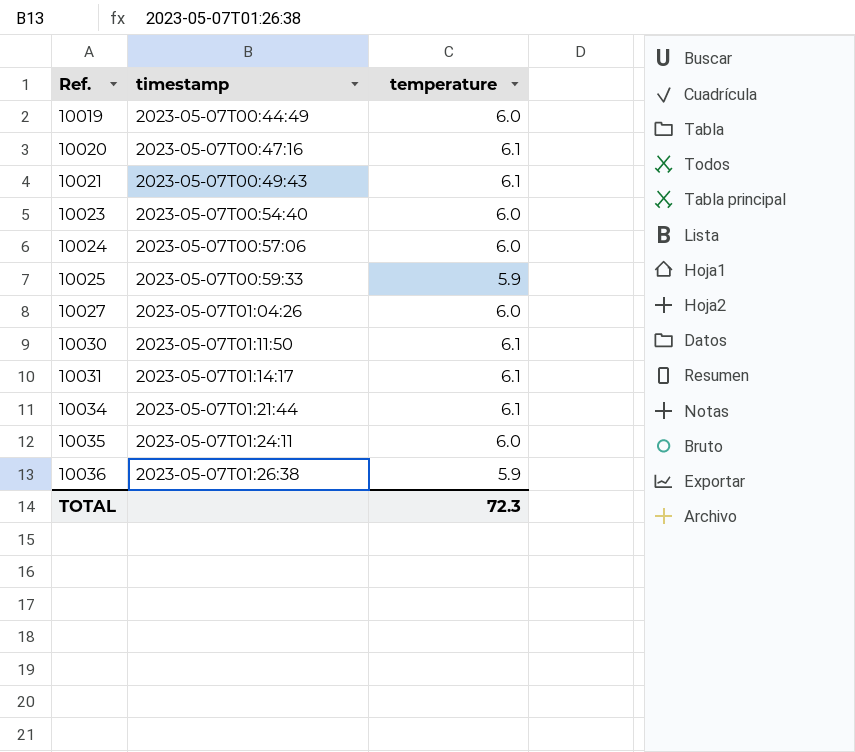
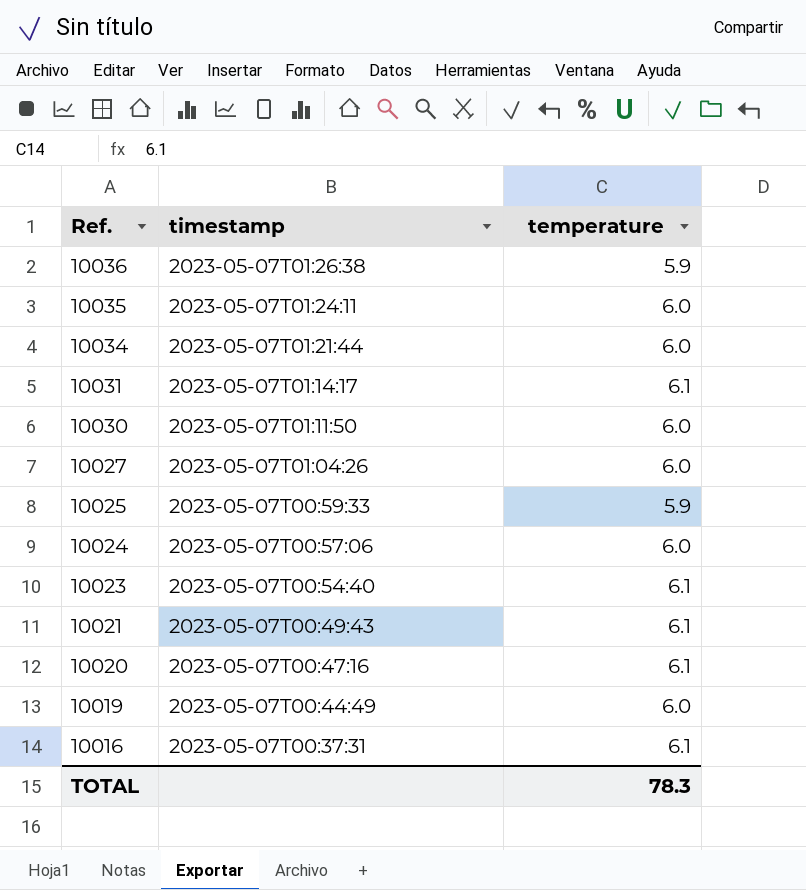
row order: Ref. ascending -> Ref. descending
10034 | temperature: 6.1 -> 6.0
10030 | temperature: 6.1 -> 6.0
10023 | temperature: 6.0 -> 6.1
row 10016: none -> 2023-05-07T00:37:31 | 6.1
TOTAL | temperature: 72.3 -> 78.3

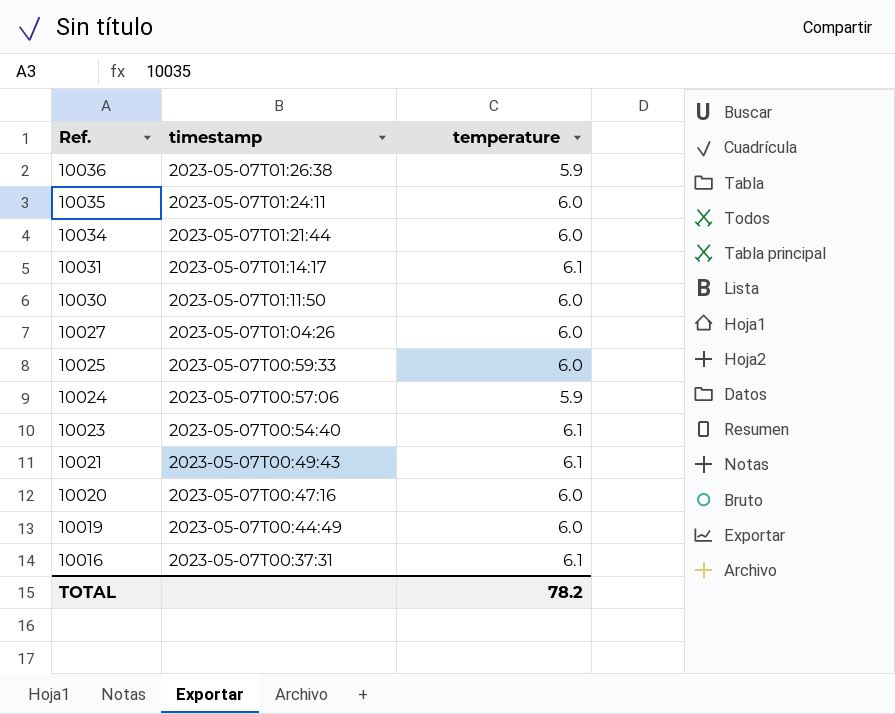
10025 | temperature: 5.9 -> 6.0
10024 | temperature: 6.0 -> 5.9
10020 | temperature: 6.1 -> 6.0
TOTAL | temperature: 78.3 -> 78.2

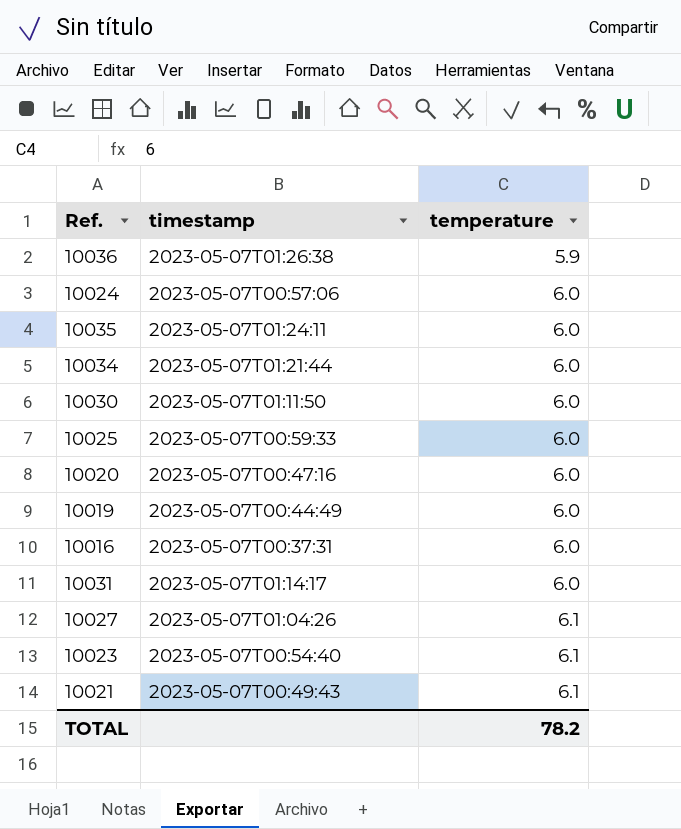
row order: Ref. descending -> temperature ascending
10024 | temperature: 5.9 -> 6.0
10016 | temperature: 6.1 -> 6.0
10031 | temperature: 6.1 -> 6.0
10027 | temperature: 6.0 -> 6.1

